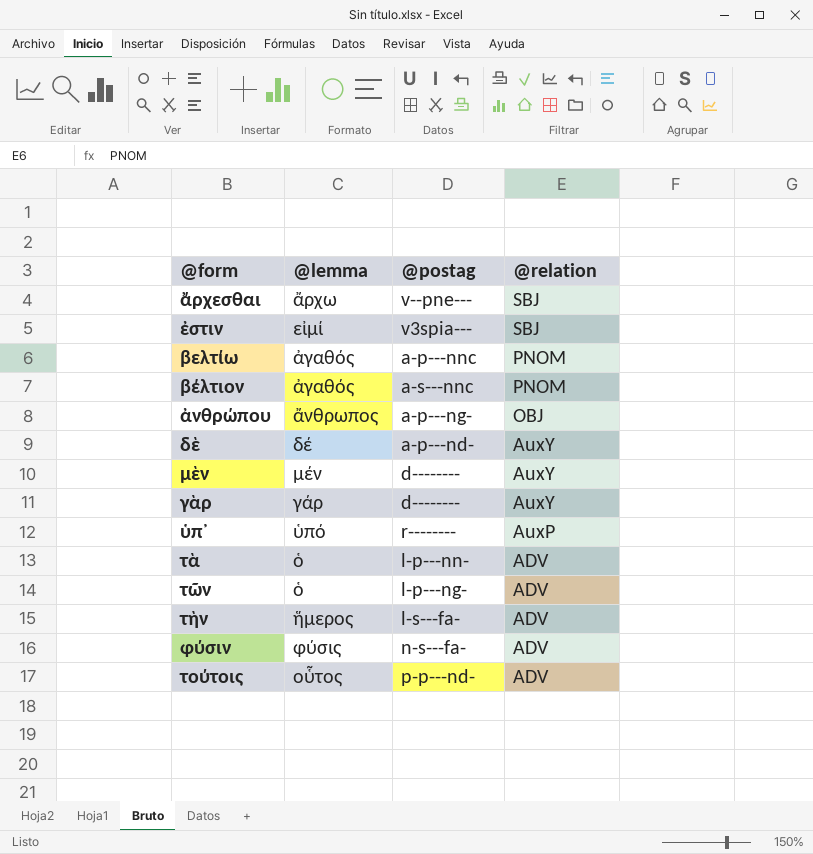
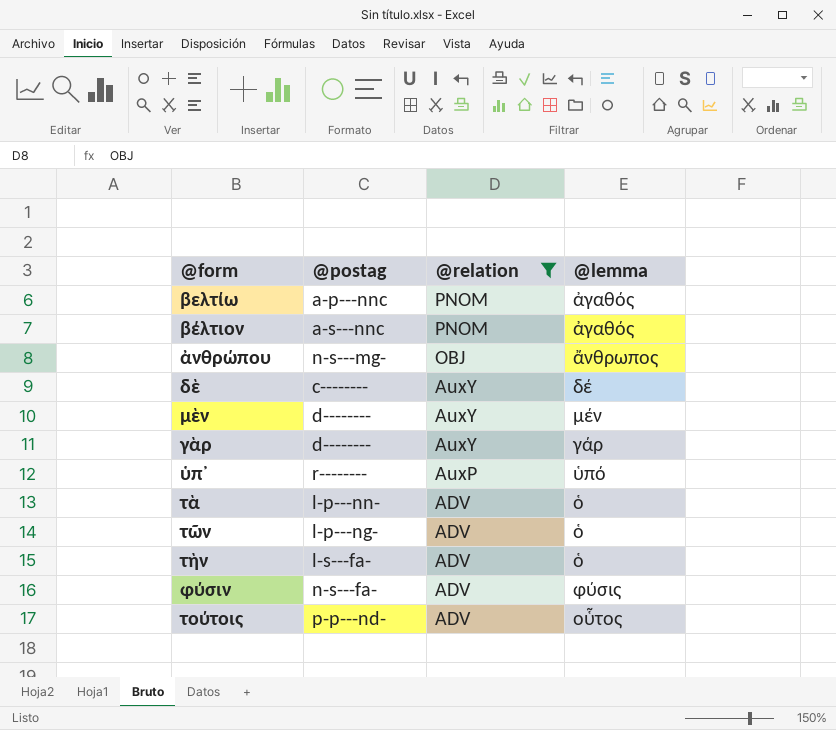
filter: none -> @relation != SBJ
column @lemma | position: 2 -> 4
ἀνθρώπου | @postag: a-p---ng- -> n-s---mg-
δὲ | @postag: a-p---nd- -> c--------
τὴν | @lemma: ἥμερος -> ὁ

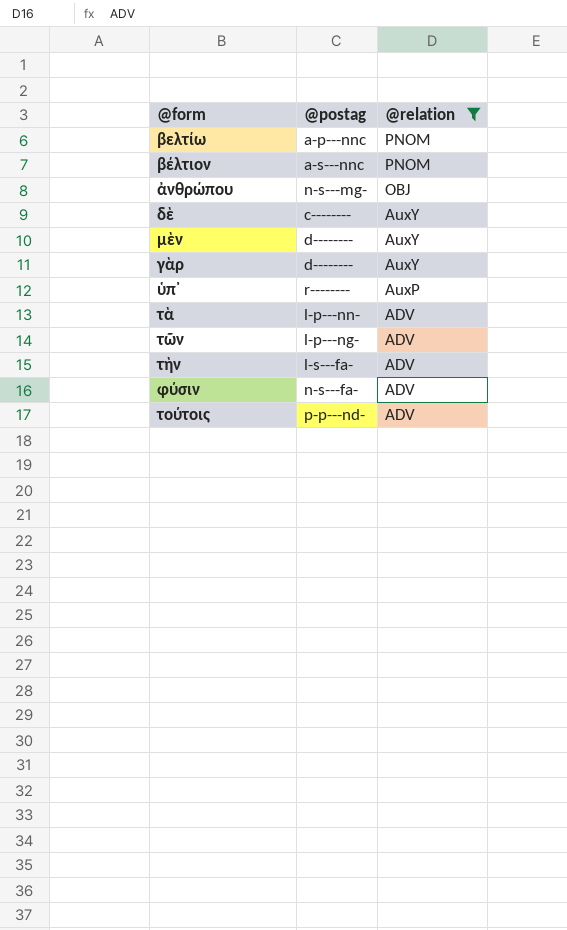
column @lemma | position: 4 -> none

